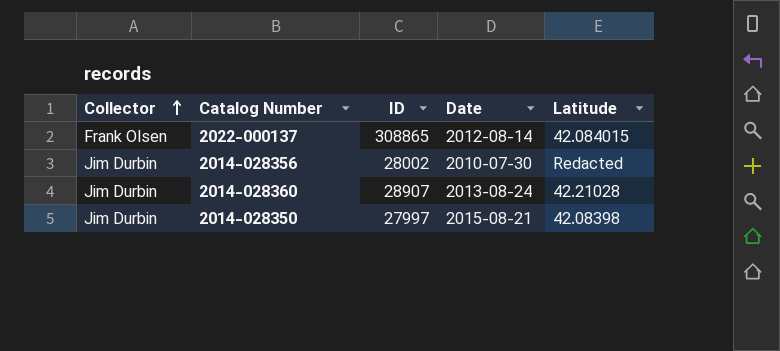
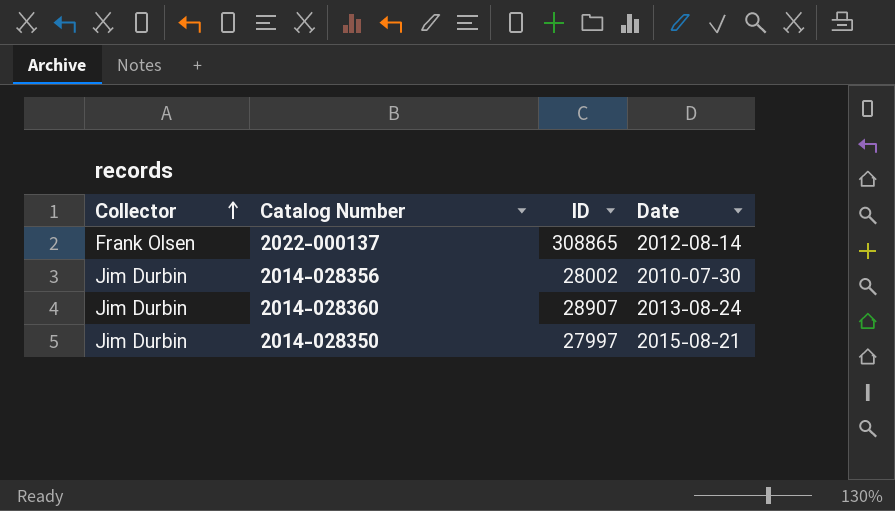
column Latitude | position: 5 -> none

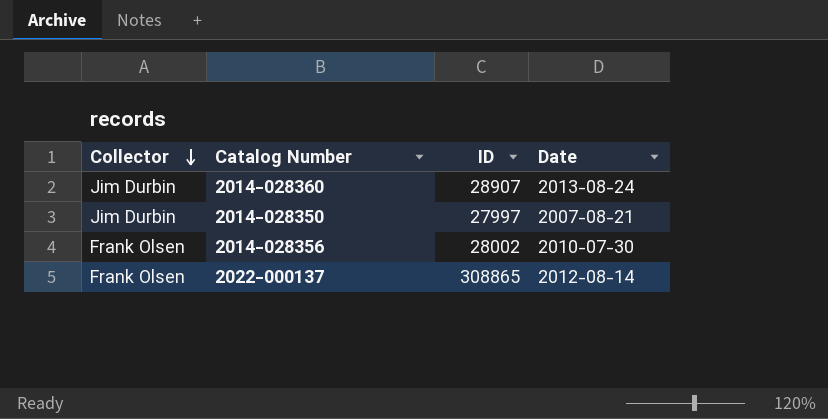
row order: Collector ascending -> Collector descending
2014-028350 | Date: 2015-08-21 -> 2007-08-21
2014-028356 | Collector: Jim Durbin -> Frank Olsen

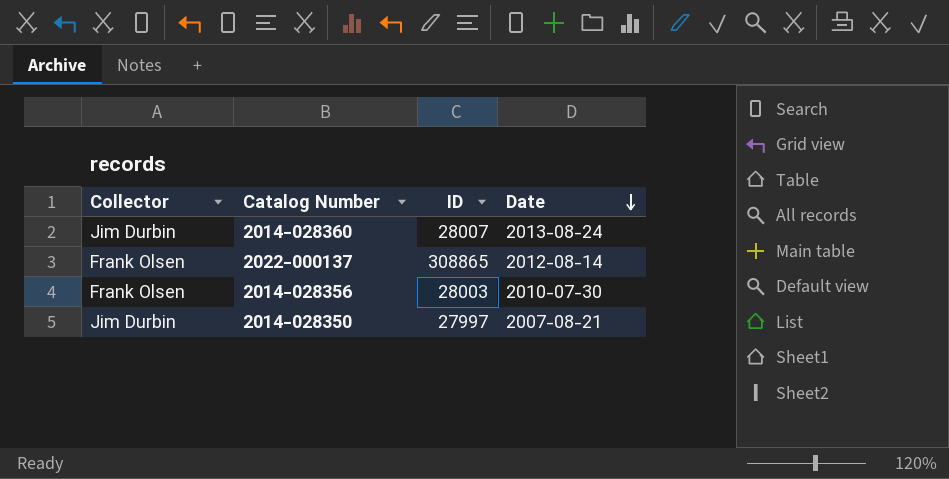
row order: Collector descending -> Date descending
2014-028360 | ID: 28907 -> 28007
2014-028356 | ID: 28002 -> 28003

